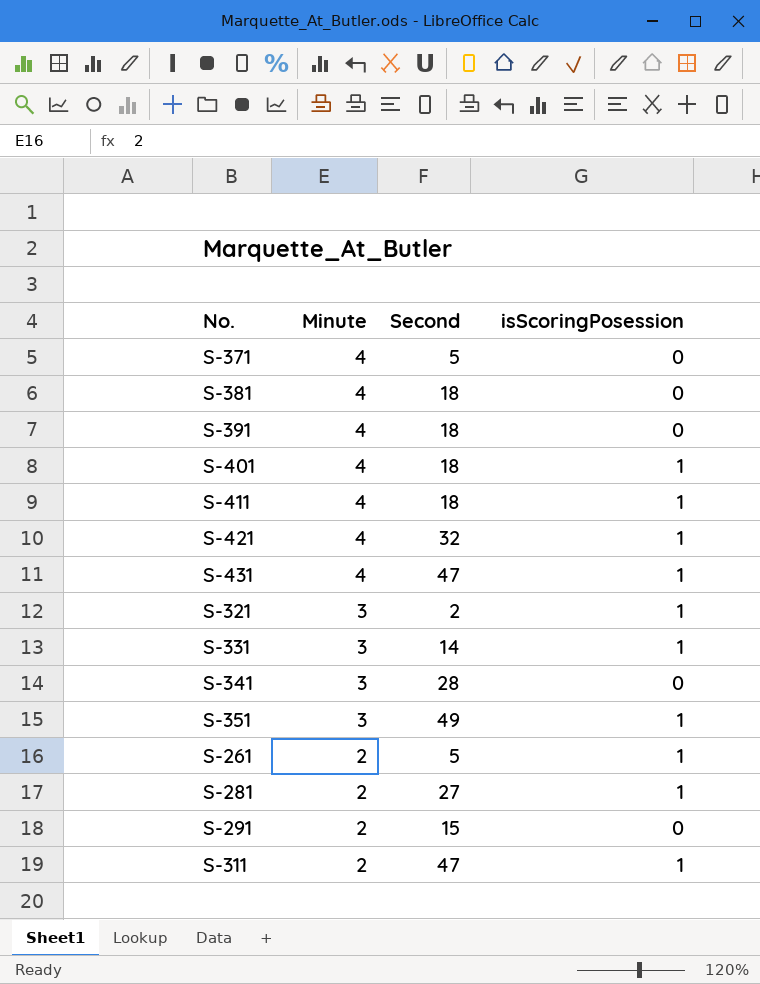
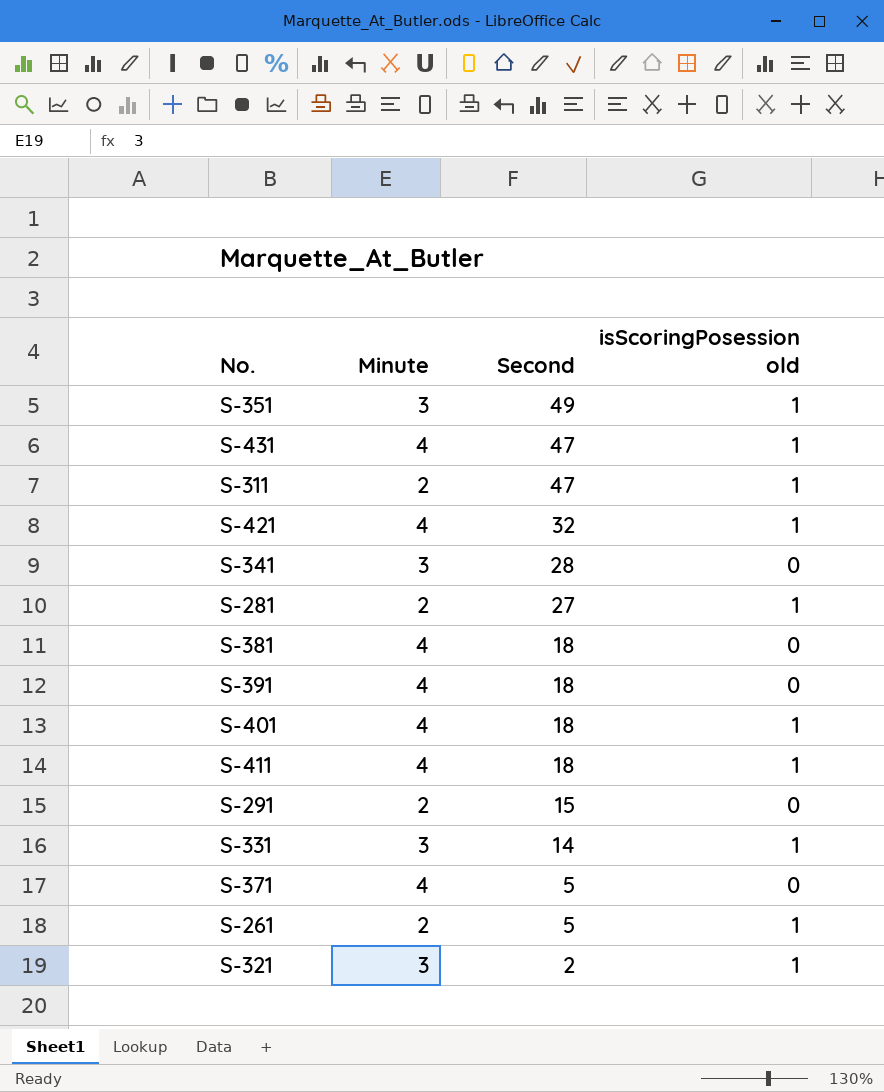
row order: Minute descending -> Second descending
column name: isScoringPosession -> isScoringPosession old

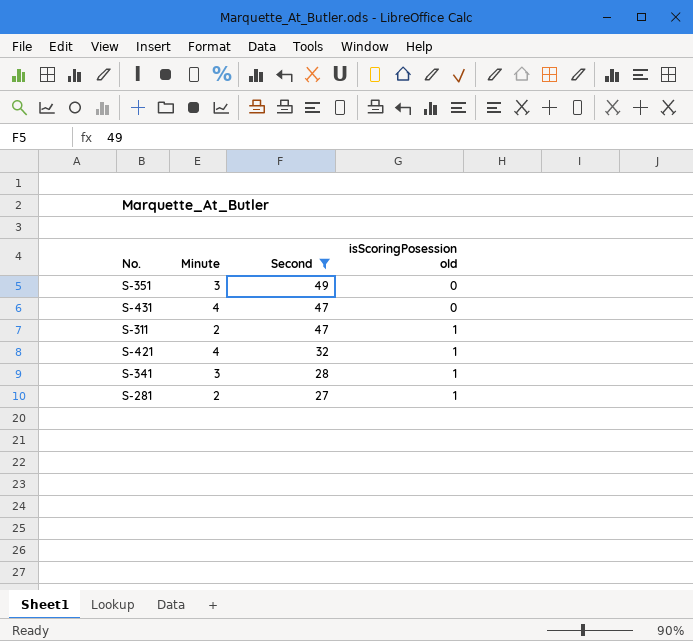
filter: none -> Second >= 27
S-351 | isScoringPosession old: 1 -> 0
S-431 | isScoringPosession old: 1 -> 0
S-341 | isScoringPosession old: 0 -> 1

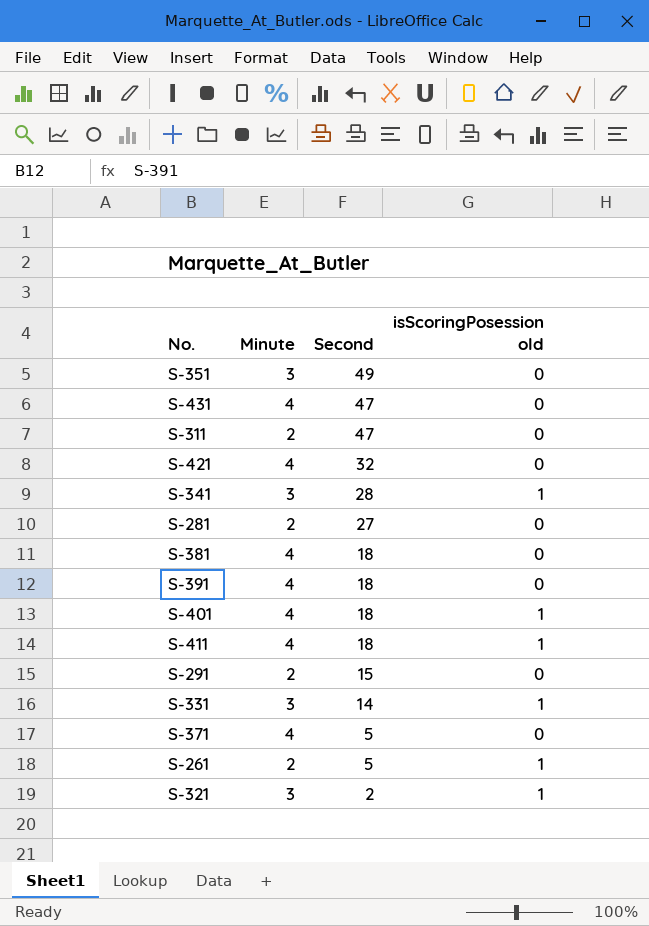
filter: Second >= 27 -> none
S-311 | isScoringPosession old: 1 -> 0
S-421 | isScoringPosession old: 1 -> 0
S-281 | isScoringPosession old: 1 -> 0

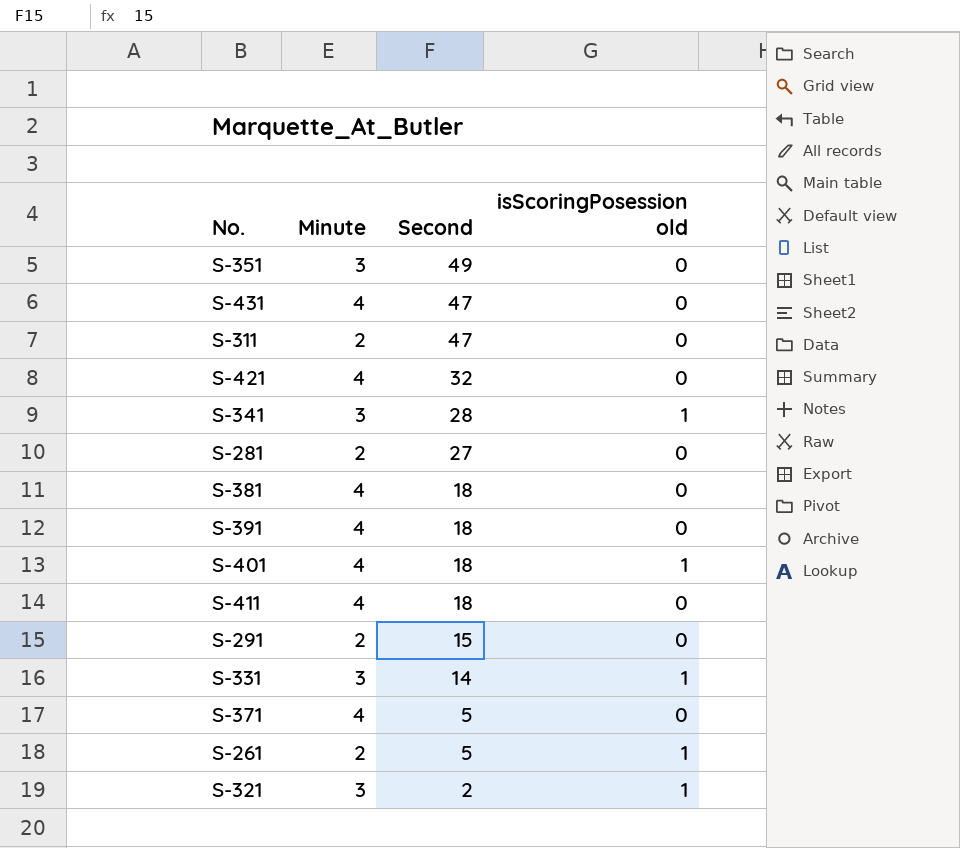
S-411 | isScoringPosession old: 1 -> 0

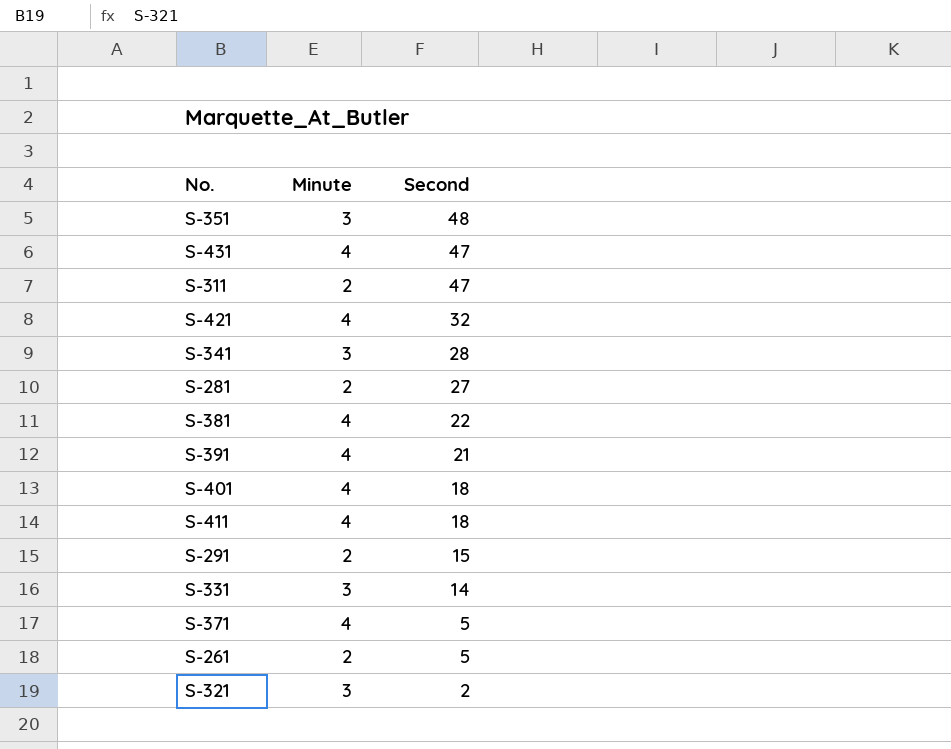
column isScoringPosession old | position: 4 -> none
S-351 | Second: 49 -> 48
S-381 | Second: 18 -> 22
S-391 | Second: 18 -> 21

